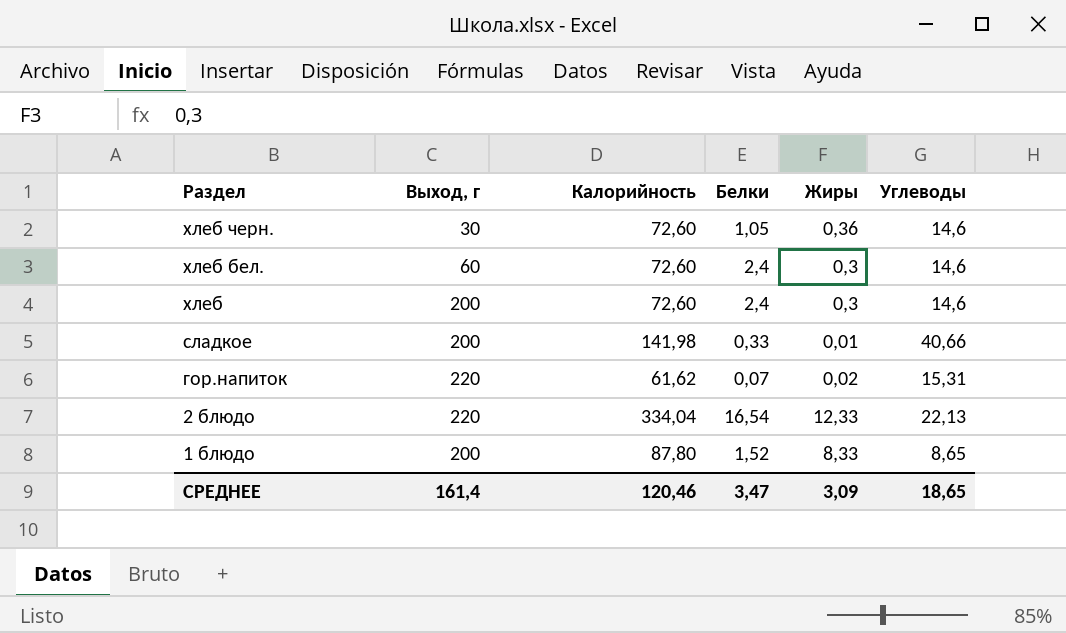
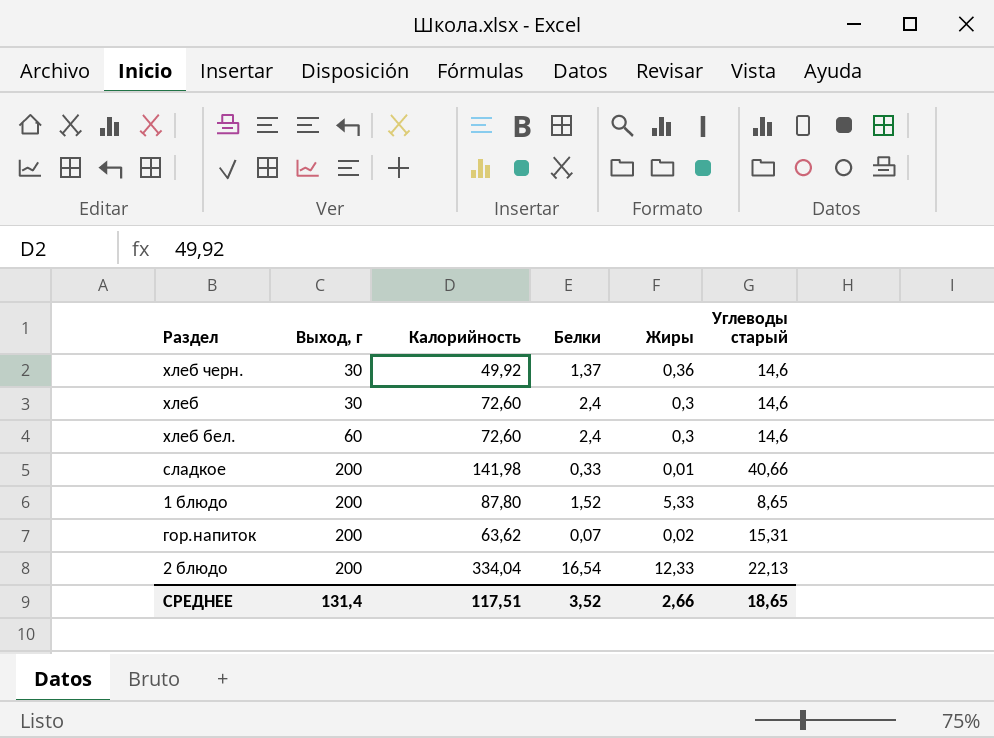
row order: Раздел descending -> Выход, г ascending
column name: Углеводы -> Углеводы старый
хлеб черн. | Калорийность: 72,60 -> 49,92
хлеб черн. | Белки: 1,05 -> 1,37
хлеб | Выход, г: 200 -> 30
1 блюдо | Жиры: 8,33 -> 5,33
гор.напиток | Выход, г: 220 -> 200
гор.напиток | Калорийность: 61,62 -> 63,62
2 блюдо | Выход, г: 220 -> 200
СРЕДНЕЕ | Выход, г: 161,4 -> 131,4
СРЕДНЕЕ | Калорийность: 120,46 -> 117,51
СРЕДНЕЕ | Белки: 3,47 -> 3,52
СРЕДНЕЕ | Жиры: 3,09 -> 2,66

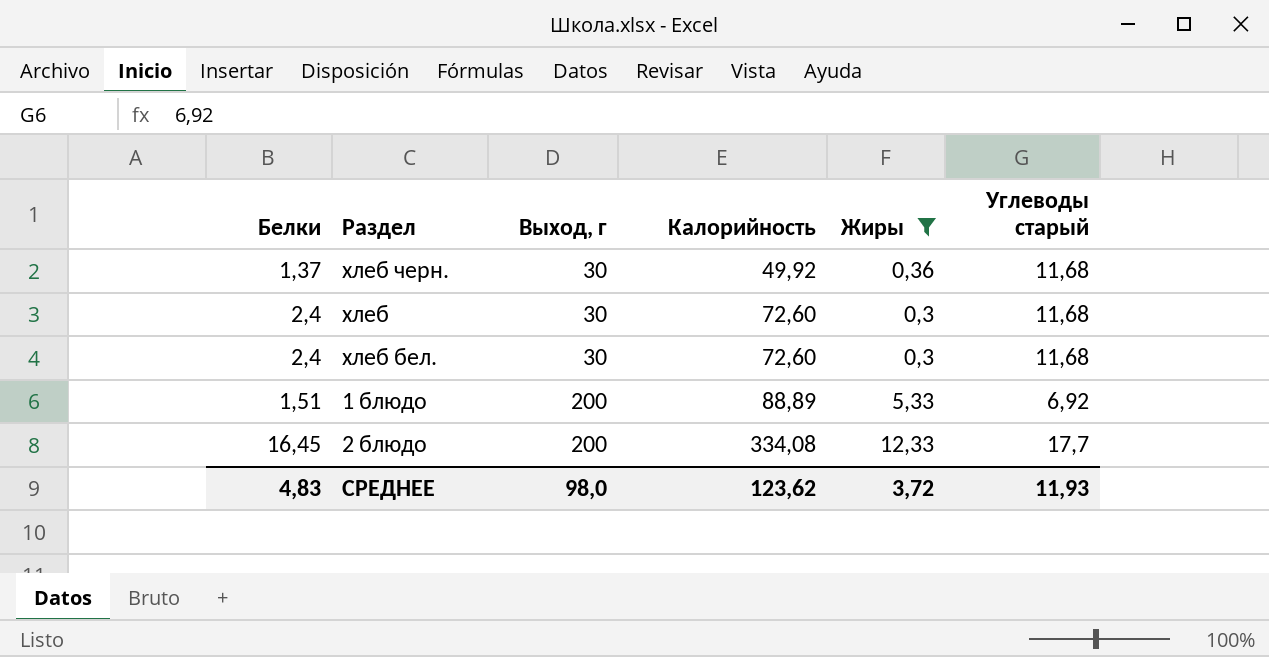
filter: none -> Жиры >= 0,3
column Белки | position: 4 -> 1
хлеб черн. | Углеводы старый: 14,6 -> 11,68
хлеб | Углеводы старый: 14,6 -> 11,68
хлеб бел. | Выход, г: 60 -> 30
хлеб бел. | Углеводы старый: 14,6 -> 11,68
1 блюдо | Белки: 1,52 -> 1,51
1 блюдо | Калорийность: 87,80 -> 88,89
1 блюдо | Углеводы старый: 8,65 -> 6,92
2 блюдо | Белки: 16,54 -> 16,45
2 блюдо | Калорийность: 334,04 -> 334,08
2 блюдо | Углеводы старый: 22,13 -> 17,7
СРЕДНЕЕ | Белки: 3,52 -> 4,83
СРЕДНЕЕ | Выход, г: 131,4 -> 98,0
СРЕДНЕЕ | Калорийность: 117,51 -> 123,62
СРЕДНЕЕ | Жиры: 2,66 -> 3,72
СРЕДНЕЕ | Углеводы старый: 18,65 -> 11,93

